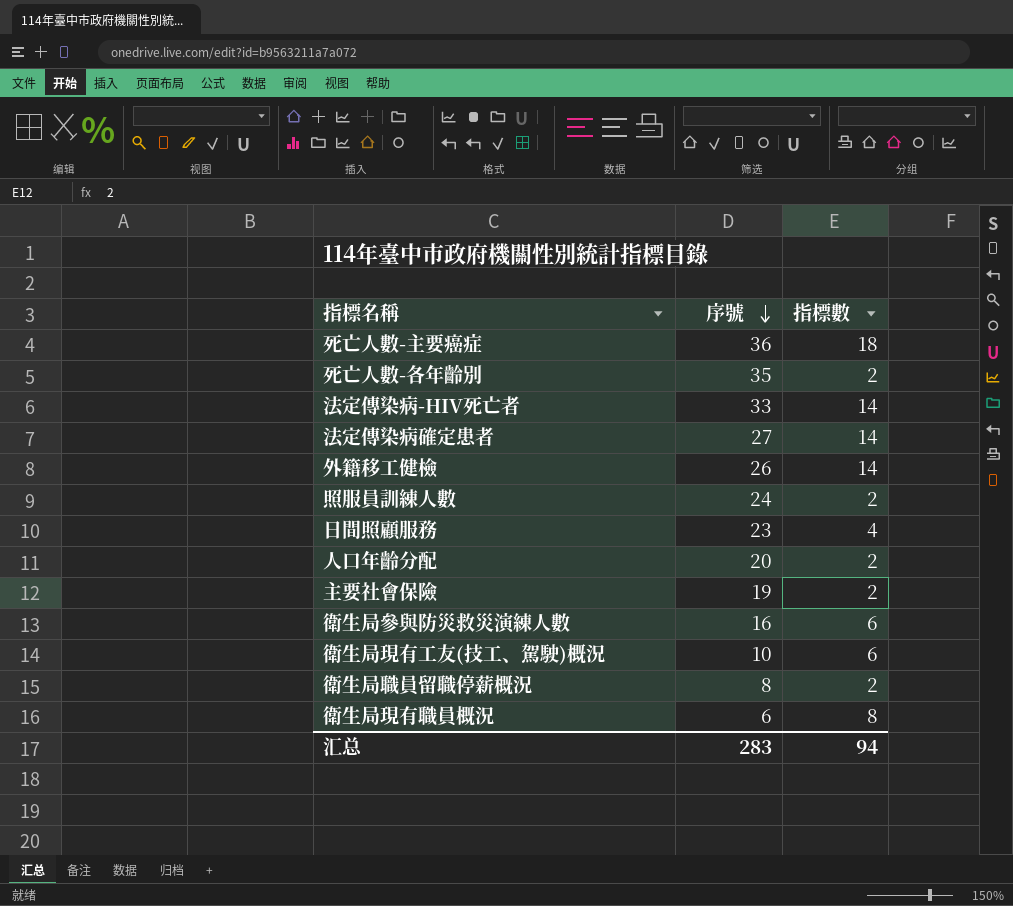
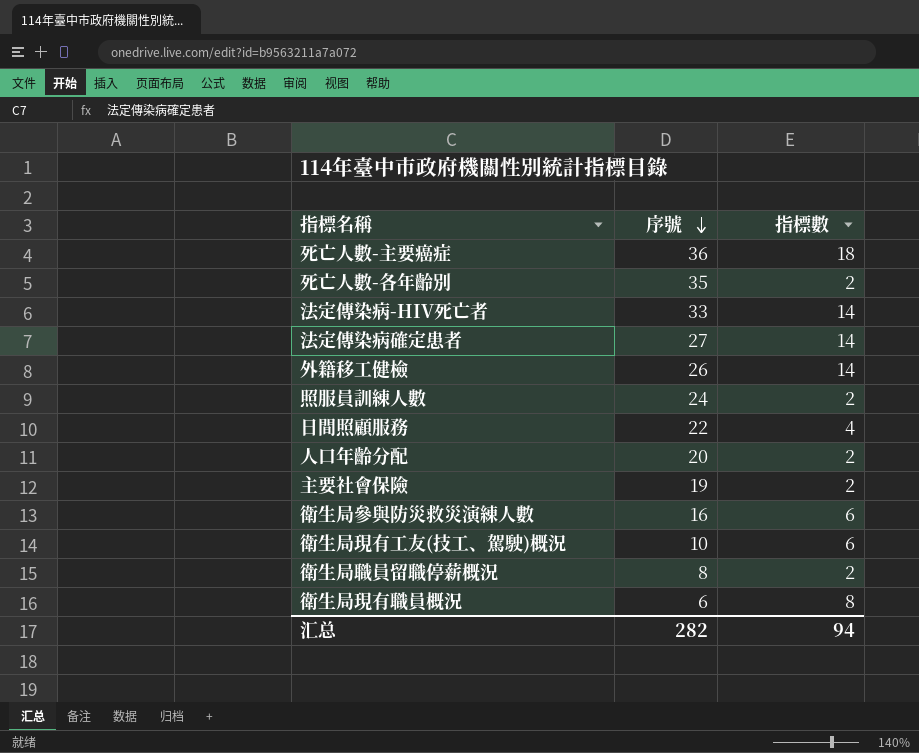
日間照顧服務 | 序號: 23 -> 22
汇总 | 序號: 283 -> 282

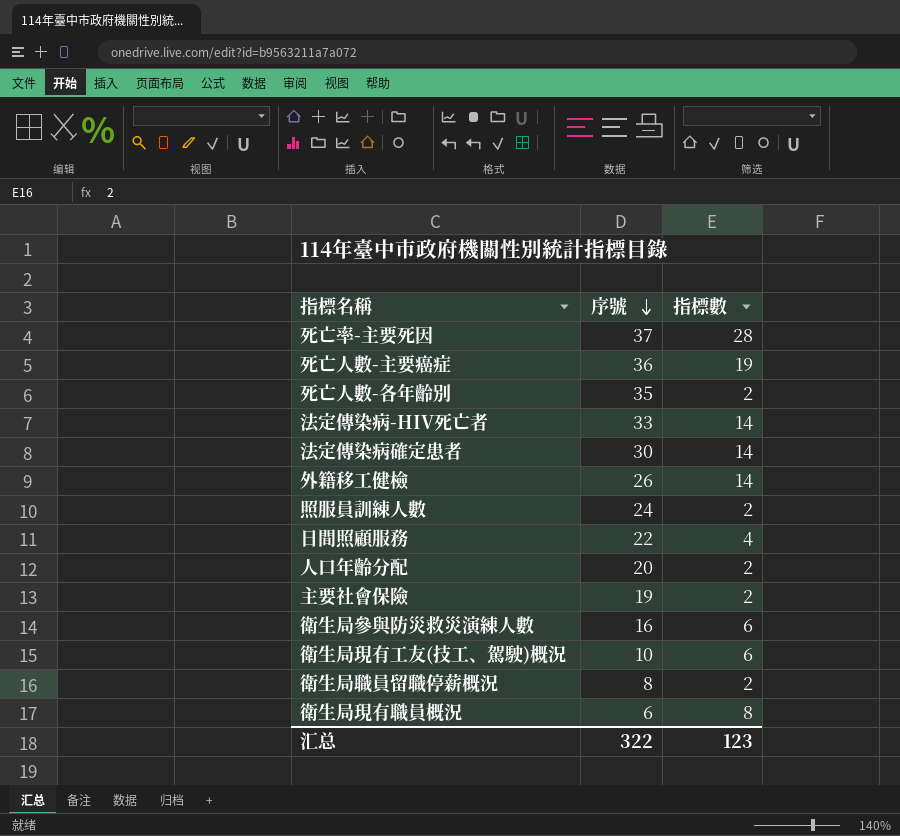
row 死亡率-主要死因: none -> 37 | 28
死亡人數-主要癌症 | 指標數: 18 -> 19
法定傳染病確定患者 | 序號: 27 -> 30
汇总 | 序號: 282 -> 322
汇总 | 指標數: 94 -> 123

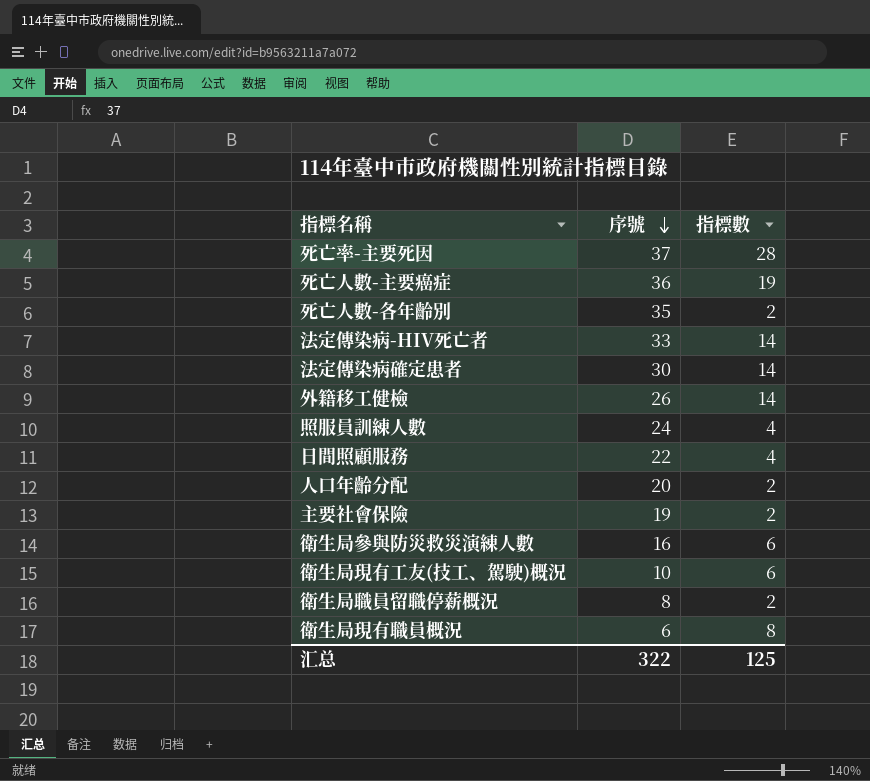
照服員訓練人數 | 指標數: 2 -> 4
汇总 | 指標數: 123 -> 125

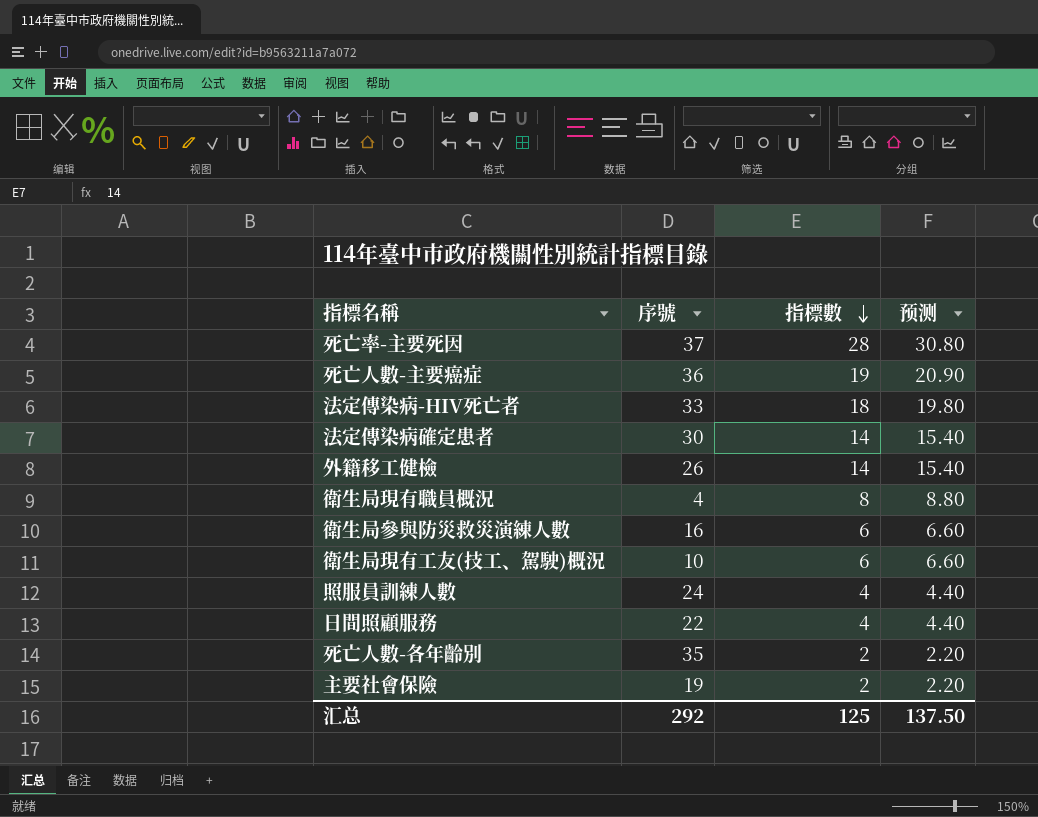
row order: 序號 descending -> 指標數 descending
column 预测 | formula: none -> [指標數] * 1.1
row 人口年齡分配: 20 | 2 -> none
row 衛生局職員留職停薪概況: 8 | 2 -> none
法定傳染病-HIV死亡者 | 指標數: 14 -> 18
衛生局現有職員概況 | 序號: 6 -> 4
汇总 | 序號: 322 -> 292

